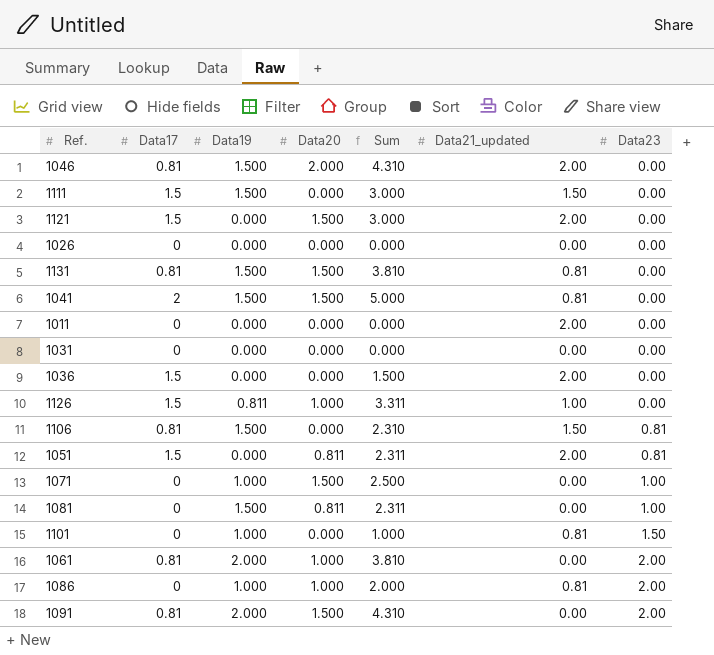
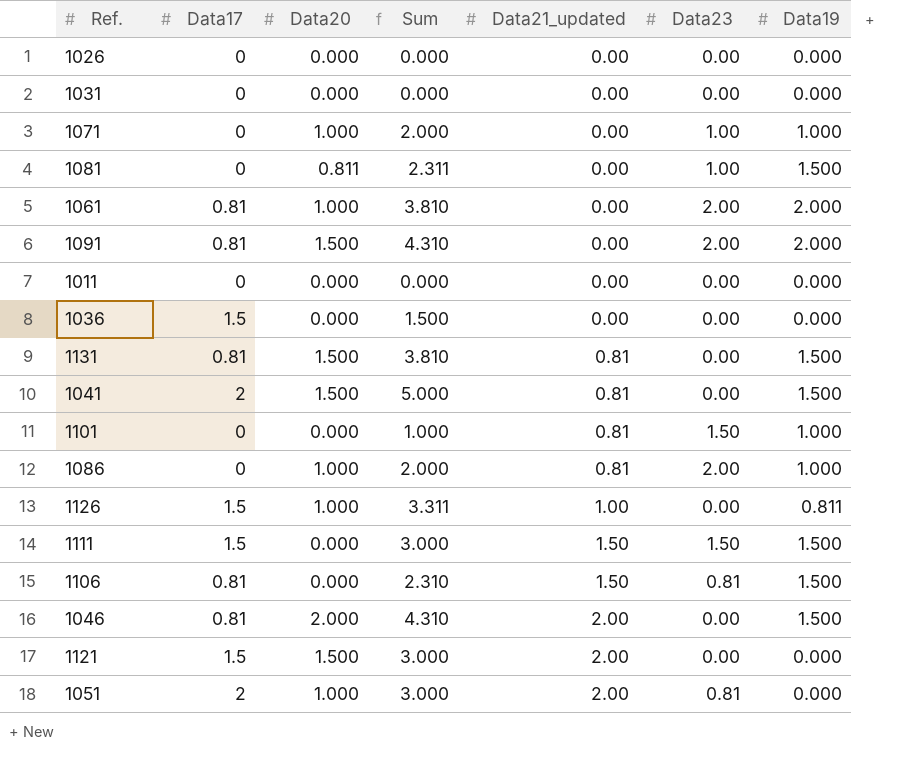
row order: Data23 ascending -> Data21_updated ascending
column Data19 | position: 3 -> 7
1071 | Data20: 1.500 -> 1.000
1071 | Sum: 2.500 -> 2.000
1011 | Data21_updated: 2.00 -> 0.00
1036 | Data21_updated: 2.00 -> 0.00
1111 | Data23: 0.00 -> 1.50
1051 | Data17: 1.5 -> 2
1051 | Data20: 0.811 -> 1.000
1051 | Sum: 2.311 -> 3.000

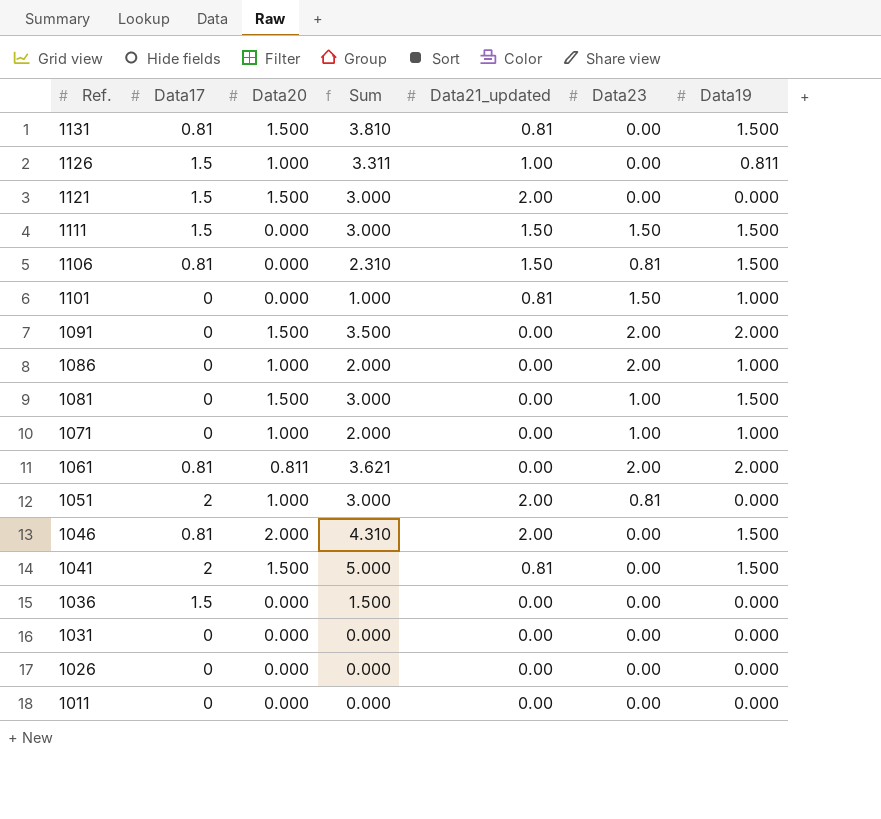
row order: Data21_updated ascending -> Ref. descending
1091 | Data17: 0.81 -> 0
1091 | Sum: 4.310 -> 3.500
1086 | Data21_updated: 0.81 -> 0.00
1081 | Data20: 0.811 -> 1.500
1081 | Sum: 2.311 -> 3.000
1061 | Data20: 1.000 -> 0.811
1061 | Sum: 3.810 -> 3.621

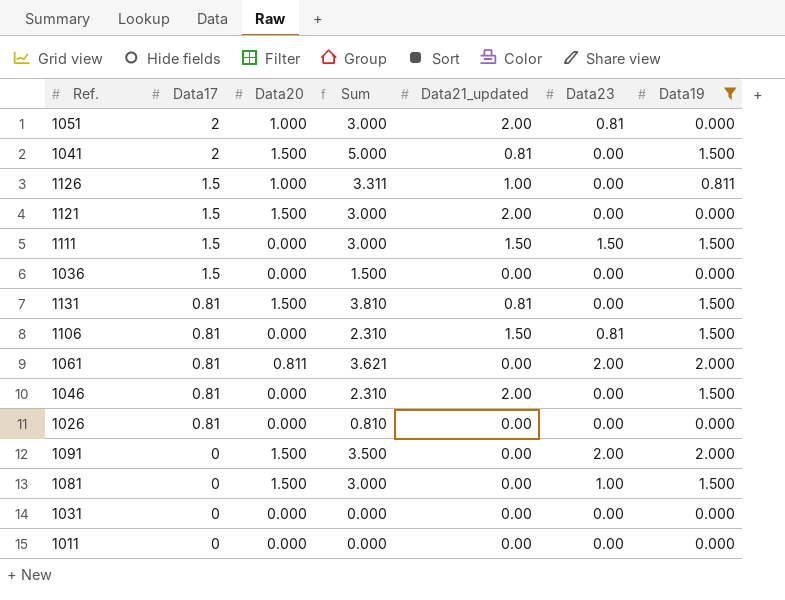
filter: none -> Data19 != 1.000
row order: Ref. descending -> Data17 descending
1046 | Data20: 2.000 -> 0.000
1046 | Sum: 4.310 -> 2.310
1026 | Data17: 0 -> 0.81
1026 | Sum: 0.000 -> 0.810

